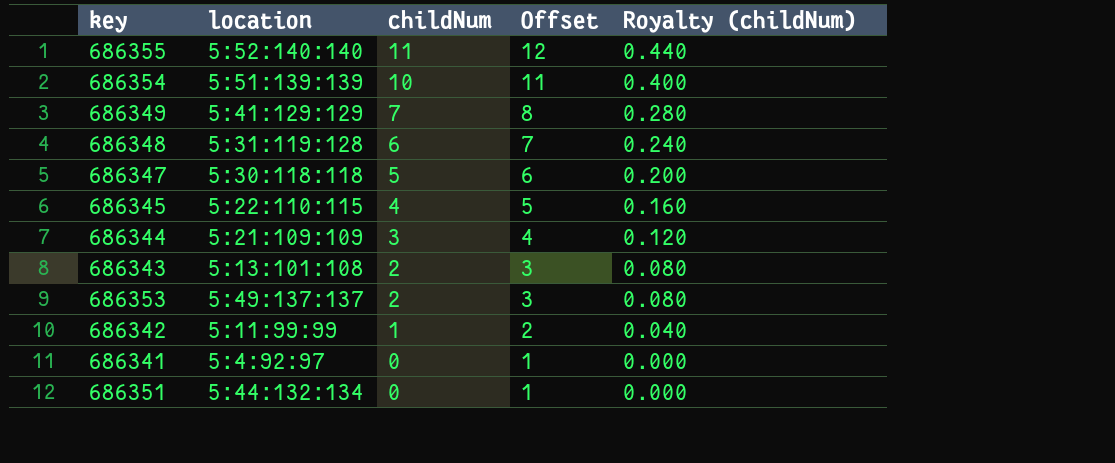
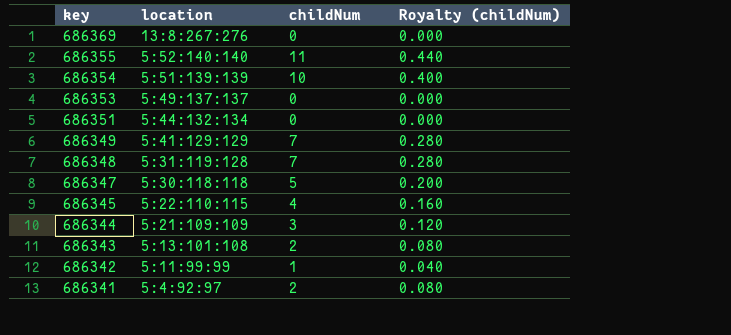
row order: childNum descending -> key descending
column Offset | formula: [childNum] + 1 -> none
row 686369: none -> 13:8:267:276 | 0 | 0.000
686353 | childNum: 2 -> 0
686353 | Royalty (childNum): 0.080 -> 0.000
686348 | childNum: 6 -> 7
686348 | Royalty (childNum): 0.240 -> 0.280
686341 | childNum: 0 -> 2
686341 | Royalty (childNum): 0.000 -> 0.080

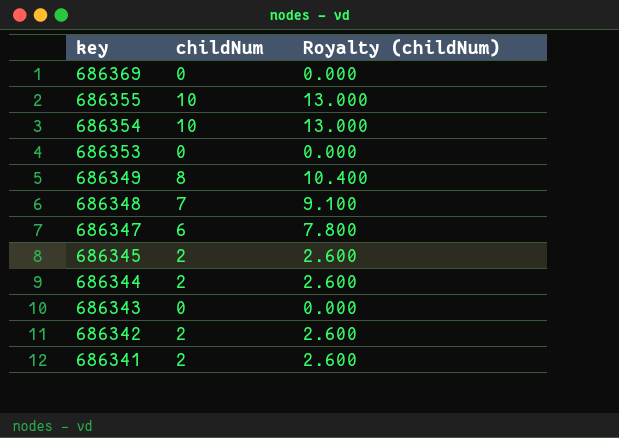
column location | position: 2 -> none
column Royalty (childNum) | formula: [childNum] * 0.04 -> [childNum] * 1.3
row 686351: 5:44:132:134 | 0 | 0.000 -> none
686355 | childNum: 11 -> 10
686349 | childNum: 7 -> 8
686347 | childNum: 5 -> 6
686345 | childNum: 4 -> 2
686344 | childNum: 3 -> 2
686343 | childNum: 2 -> 0
686342 | childNum: 1 -> 2

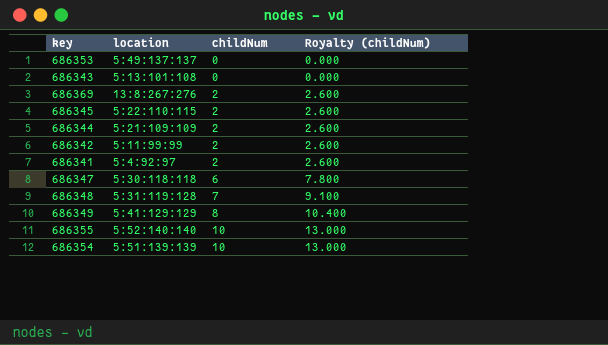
row order: key descending -> childNum ascending
column location | position: none -> 2
686369 | childNum: 0 -> 2
686369 | Royalty (childNum): 0.000 -> 2.600

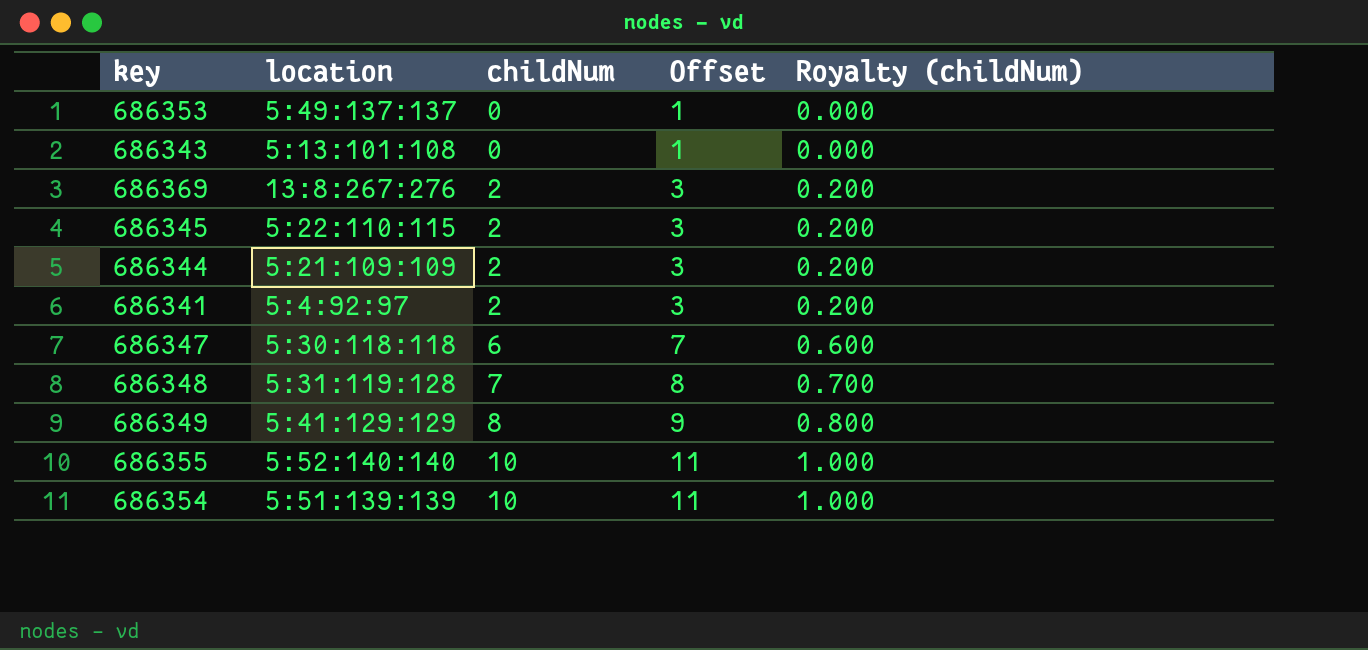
column Offset | formula: none -> [childNum] + 1
column Royalty (childNum) | formula: [childNum] * 1.3 -> [childNum] * 0.1
row 686342: 5:11:99:99 | 2 | 2.600 -> none

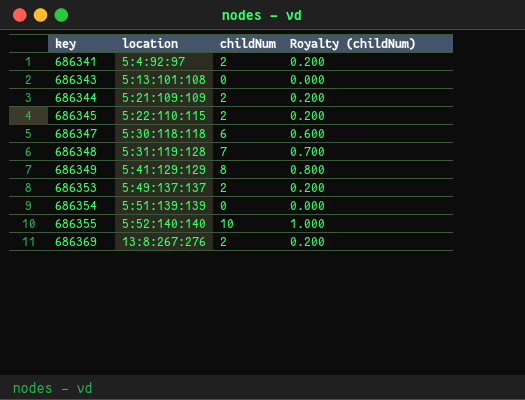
row order: childNum ascending -> key ascending
column Offset | formula: [childNum] + 1 -> none
686353 | childNum: 0 -> 2
686353 | Royalty (childNum): 0.000 -> 0.200
686354 | childNum: 10 -> 0
686354 | Royalty (childNum): 1.000 -> 0.000

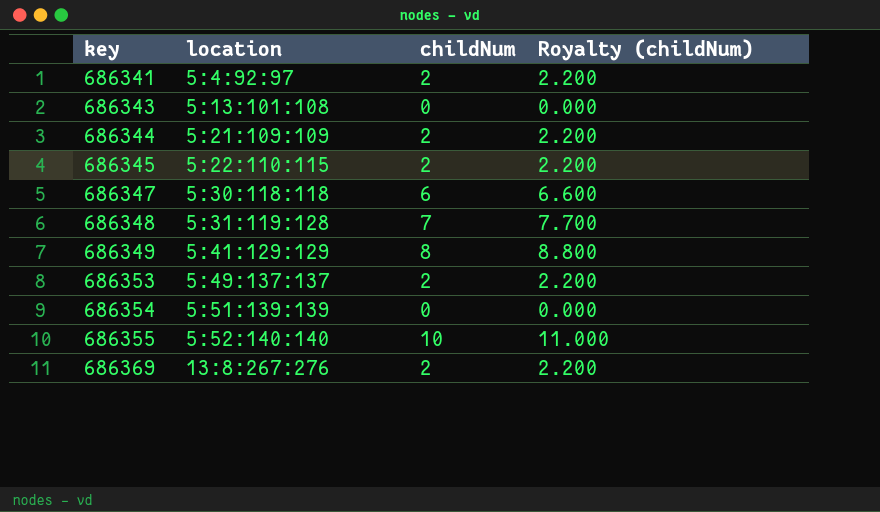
column Royalty (childNum) | formula: [childNum] * 0.1 -> [childNum] * 1.1

